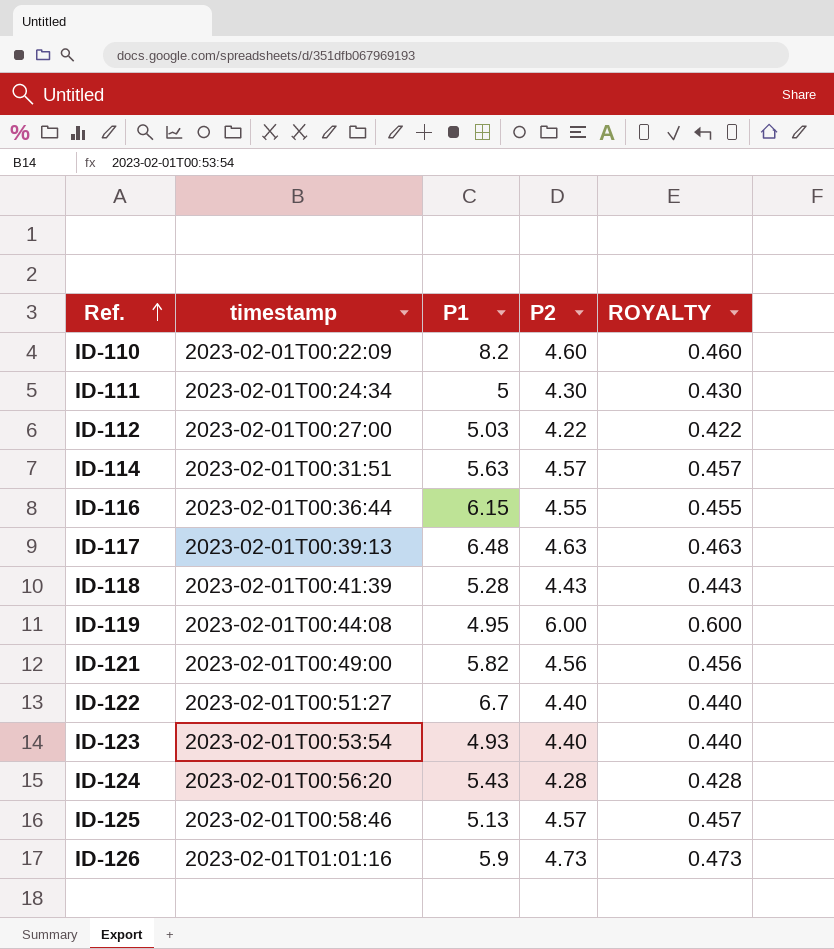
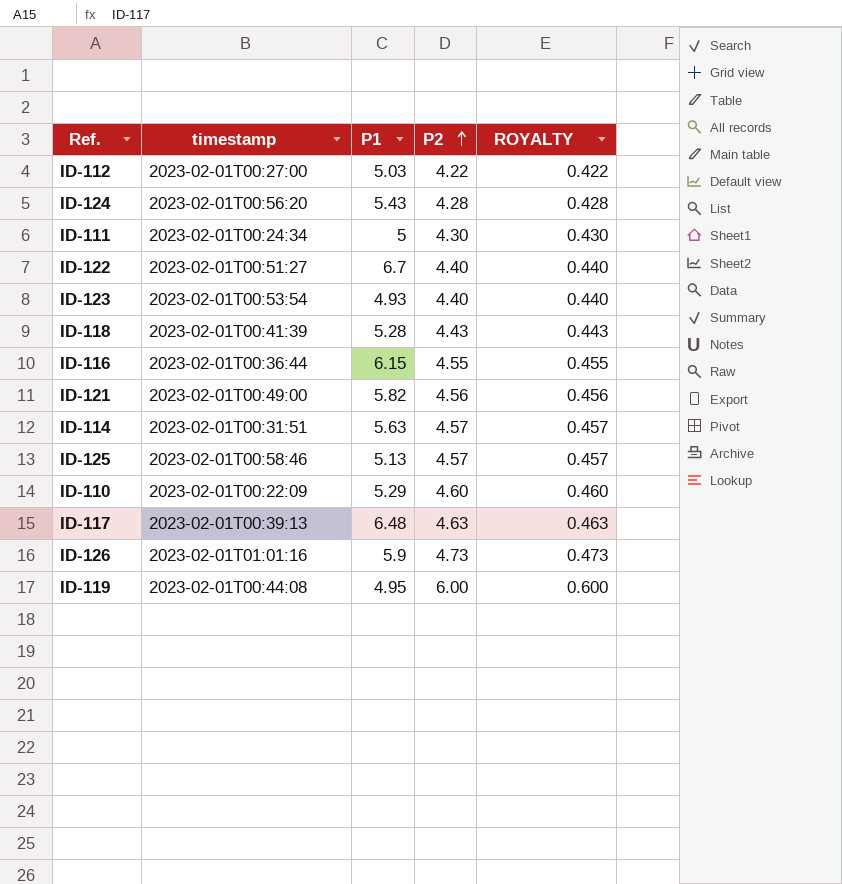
row order: Ref. ascending -> P2 ascending
ID-110 | P1: 8.2 -> 5.29

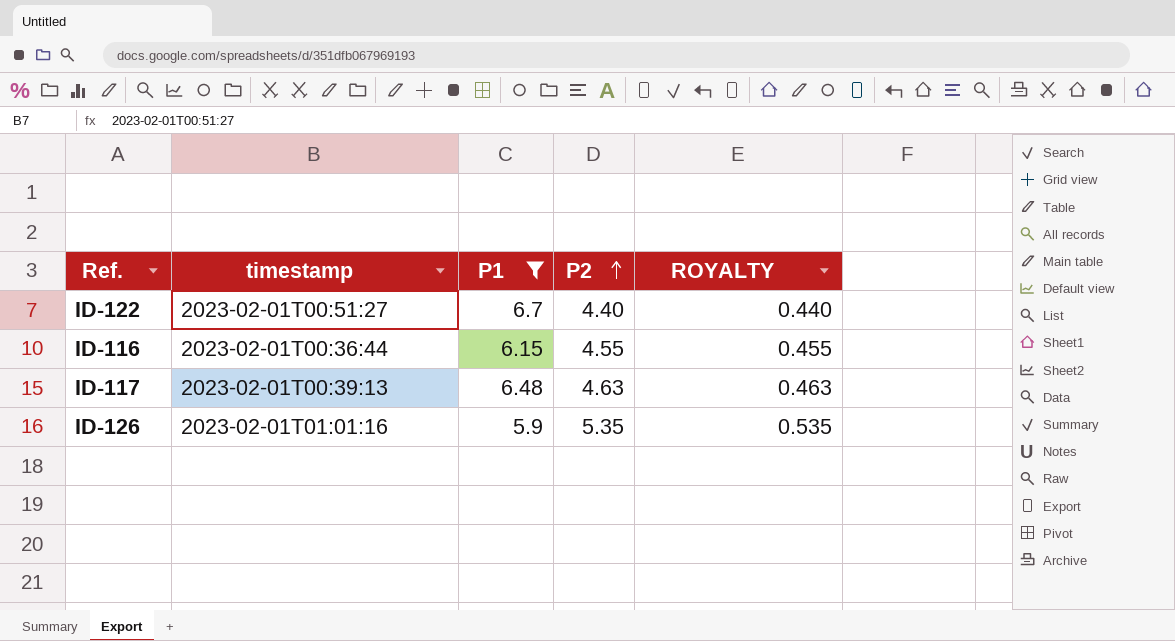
filter: none -> P1 >= 5.9
ID-126 | P2: 4.73 -> 5.35
ID-126 | ROYALTY: 0.473 -> 0.535

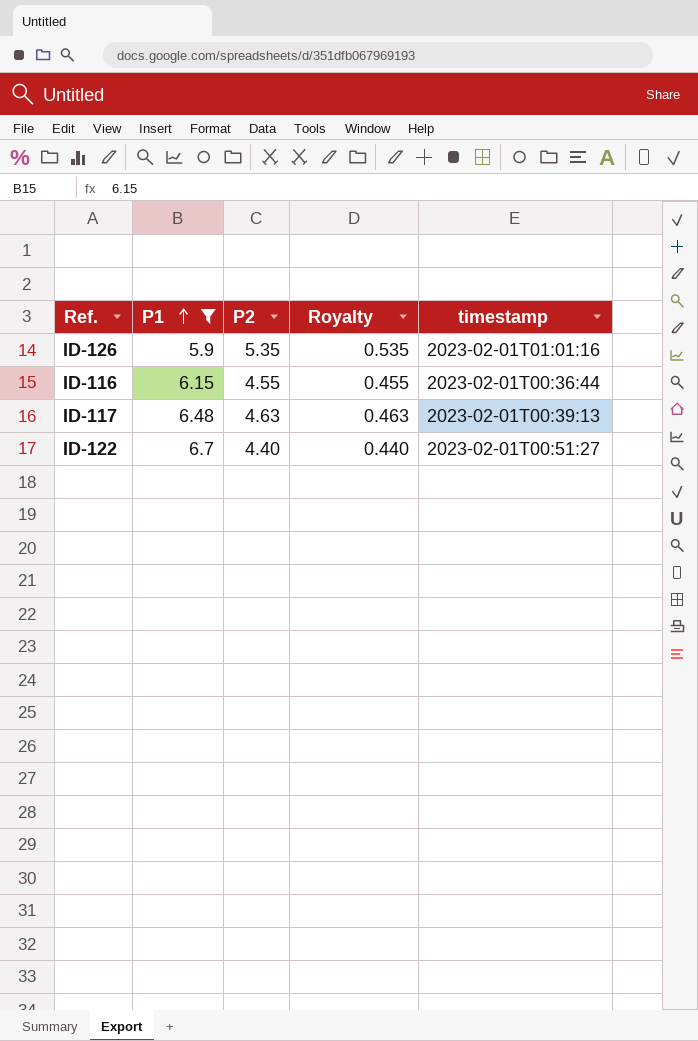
row order: P2 ascending -> P1 ascending
column name: ROYALTY -> Royalty
column timestamp | position: 2 -> 5

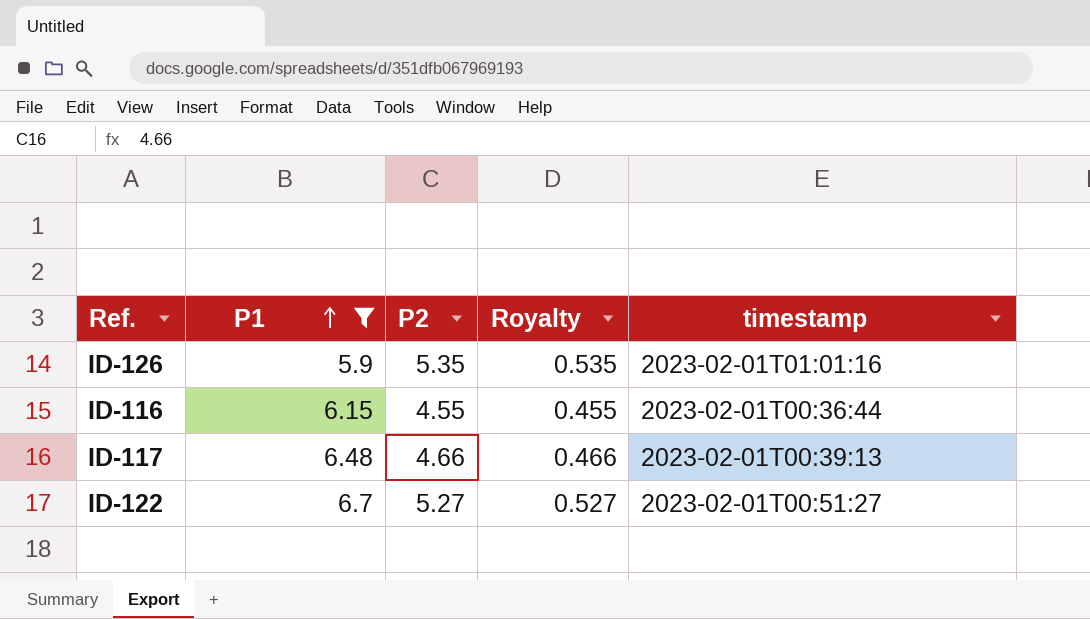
ID-117 | P2: 4.63 -> 4.66
ID-117 | Royalty: 0.463 -> 0.466
ID-122 | P2: 4.40 -> 5.27
ID-122 | Royalty: 0.440 -> 0.527

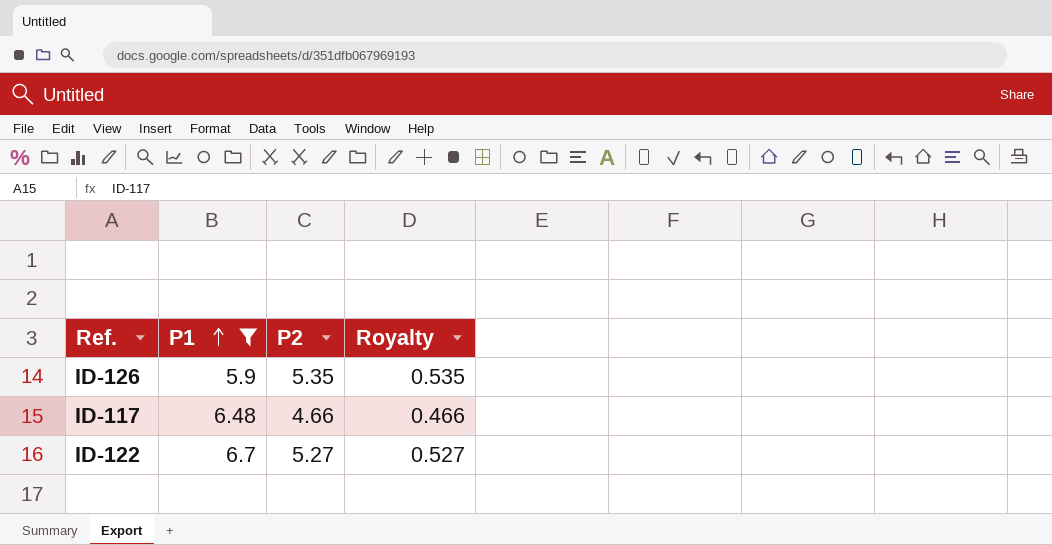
column timestamp | position: 5 -> none
row ID-116: 6.15 | 4.55 | 0.455 | 2023-02-01T00:36:44 -> none

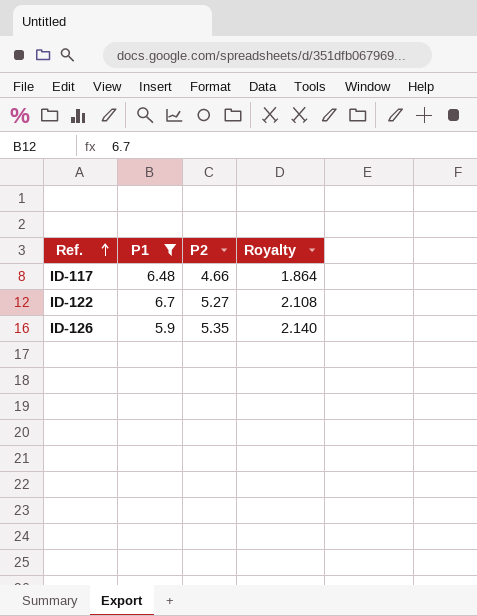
row order: P1 ascending -> Ref. ascending
column Royalty | formula: [P2] * 0.1 -> [P2] * 0.4

